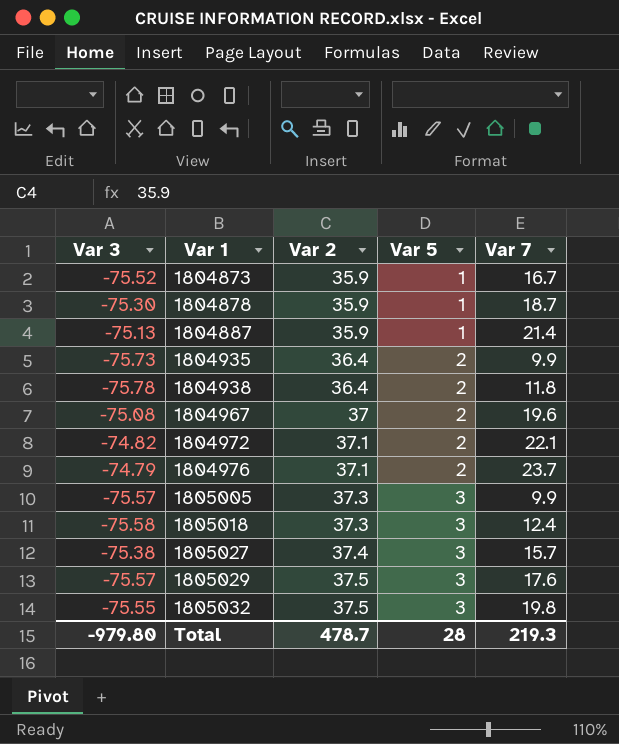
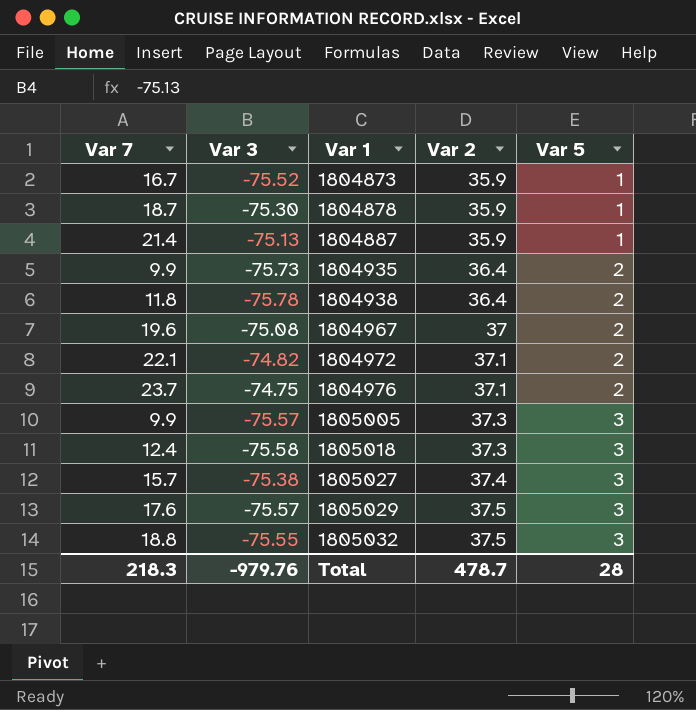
column Var 7 | position: 5 -> 1
1804976 | Var 3: -74.79 -> -74.75
1805032 | Var 7: 19.8 -> 18.8
Total | Var 7: 219.3 -> 218.3
Total | Var 3: -979.80 -> -979.76

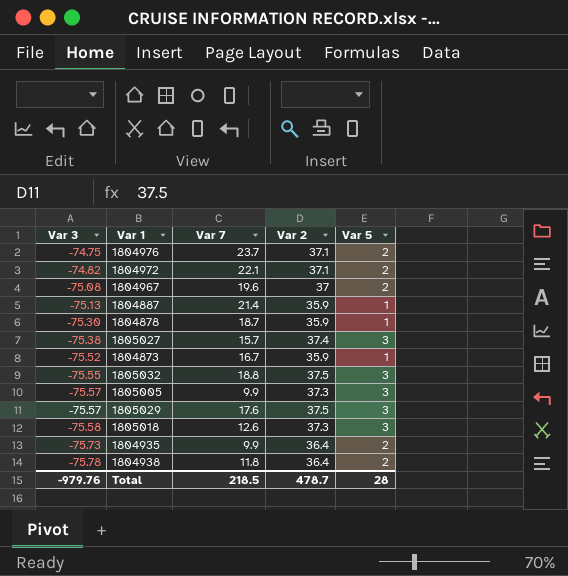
row order: Var 1 ascending -> Var 3 descending
column Var 7 | position: 1 -> 3
1805018 | Var 7: 12.4 -> 12.6
Total | Var 7: 218.3 -> 218.5

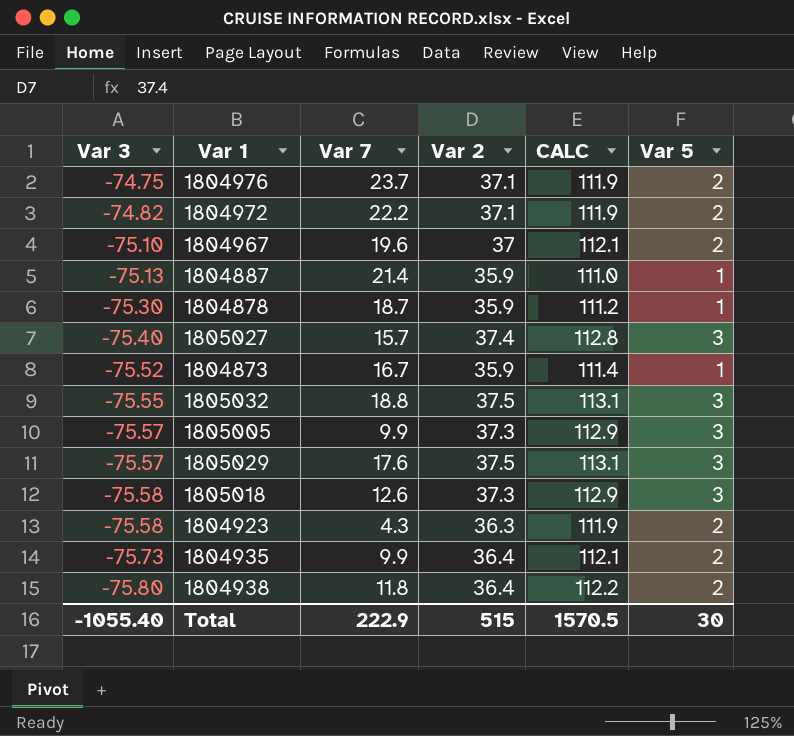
column CALC | formula: none -> [Var 2] - [Var 3]
1804972 | Var 7: 22.1 -> 22.2
1804967 | Var 3: -75.08 -> -75.10
1805027 | Var 3: -75.38 -> -75.40
row 1804923: none -> -75.58 | 4.3 | 36.3 | 111.9 | 2
1804938 | Var 3: -75.78 -> -75.80
Total | Var 3: -979.76 -> -1055.40
Total | Var 7: 218.5 -> 222.9
Total | Var 2: 478.7 -> 515
Total | Var 5: 28 -> 30

